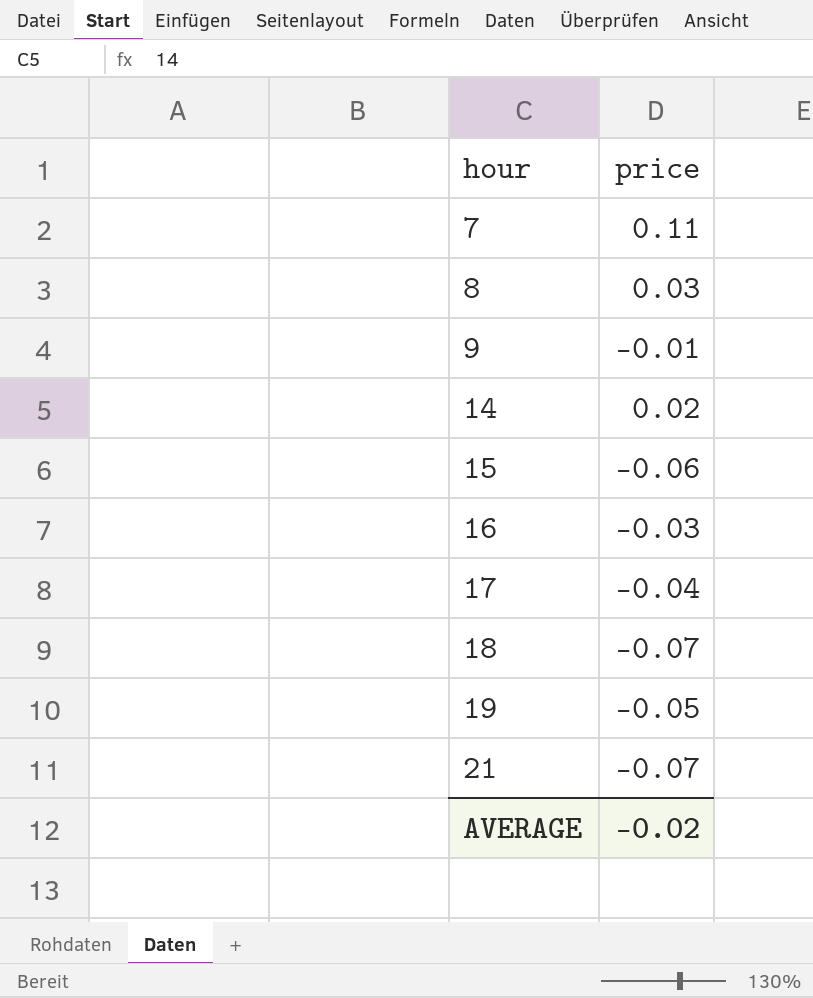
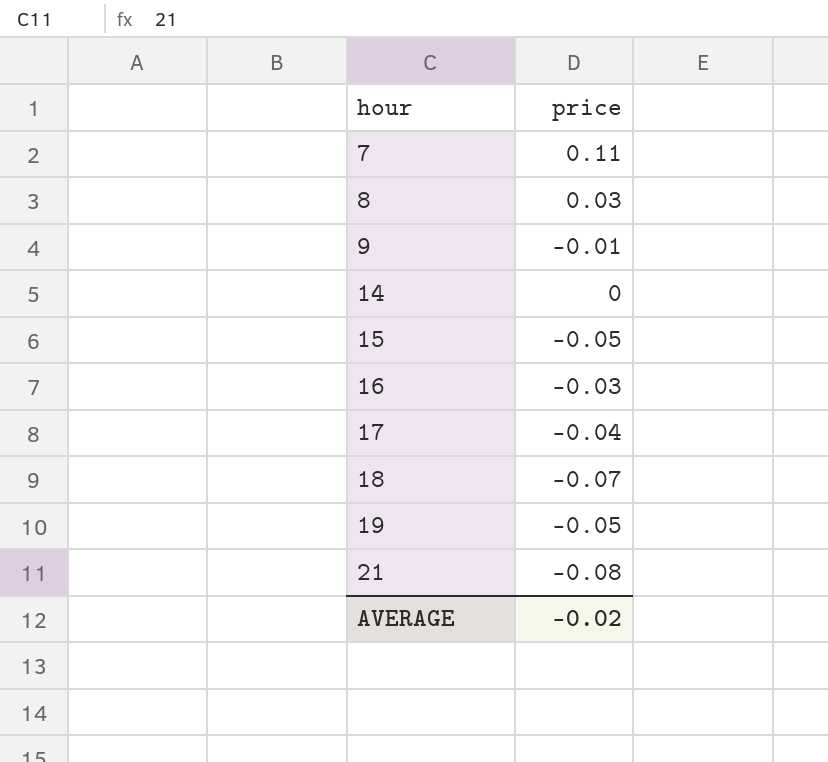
14 | price: 0.02 -> 0
15 | price: -0.06 -> -0.05
21 | price: -0.07 -> -0.08

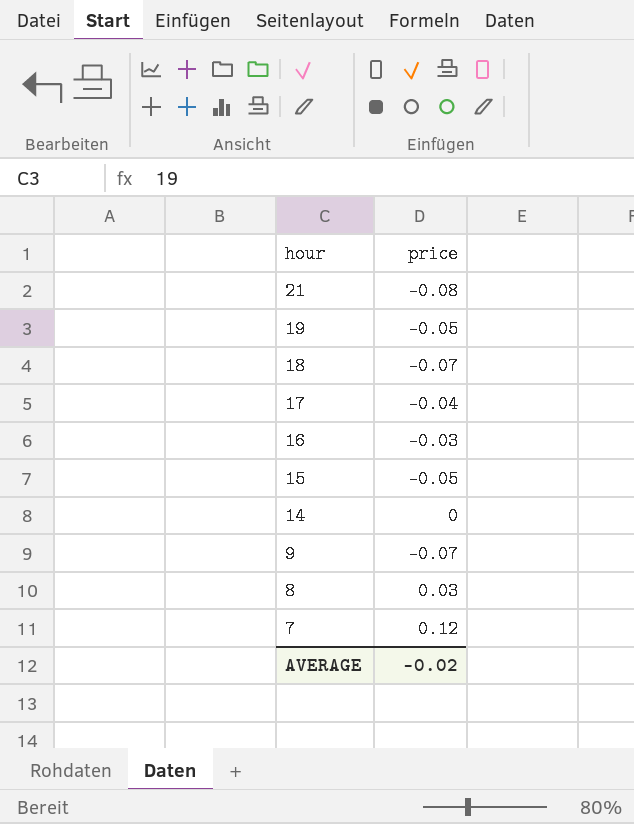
row order: hour ascending -> hour descending
9 | price: -0.01 -> -0.07
7 | price: 0.11 -> 0.12

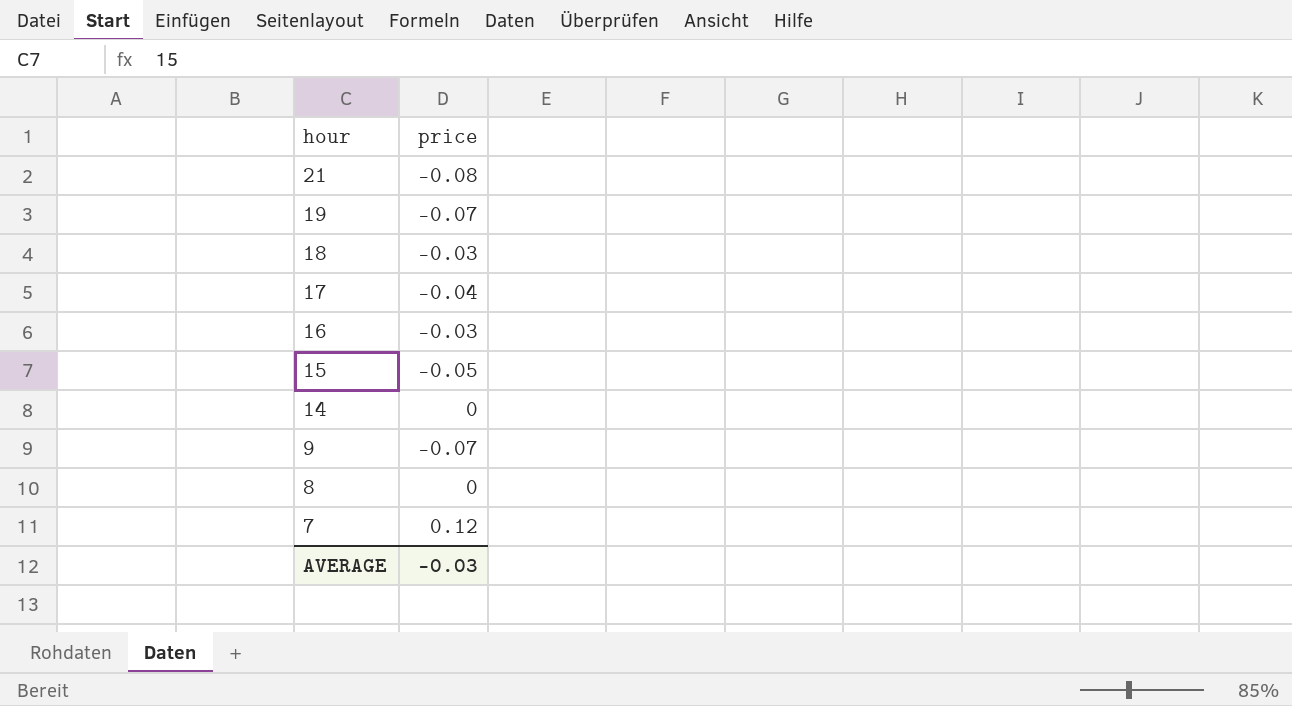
19 | price: -0.05 -> -0.07
18 | price: -0.07 -> -0.03
8 | price: 0.03 -> 0
AVERAGE | price: -0.02 -> -0.03

